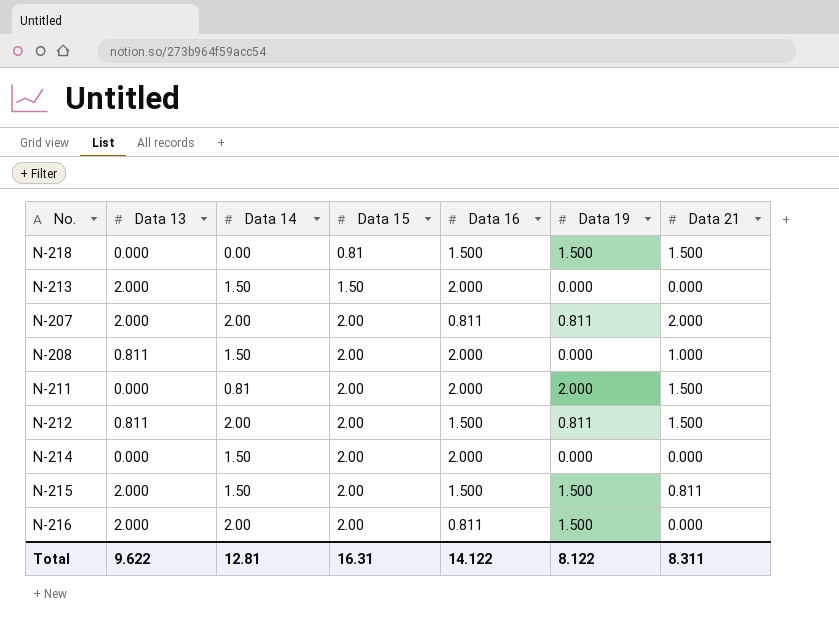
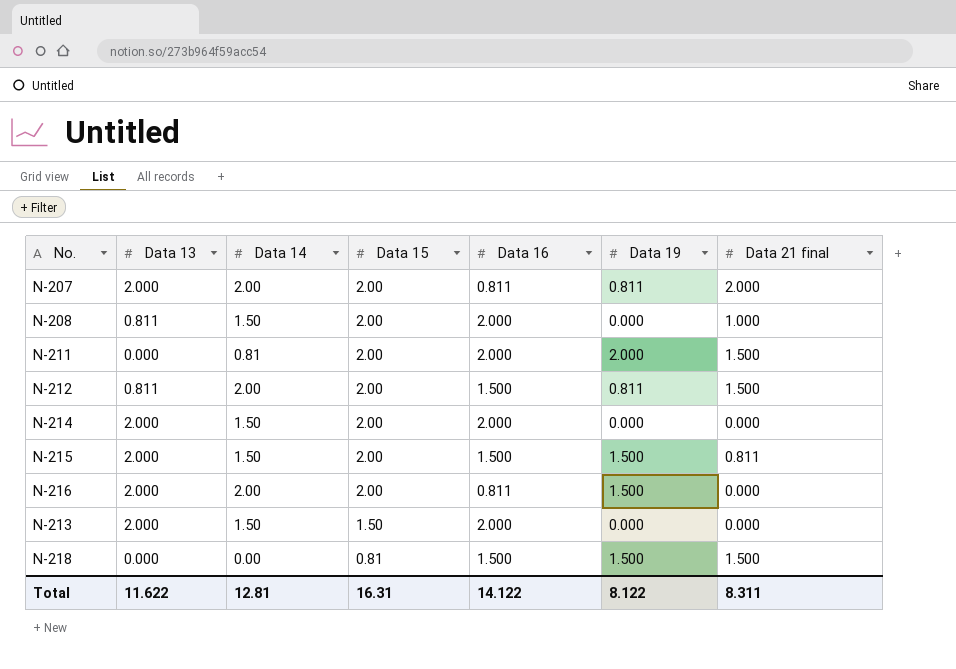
row order: Data 15 ascending -> Data 15 descending
column name: Data 21 -> Data 21 final
N-214 | Data 13: 0.000 -> 2.000
Total | Data 13: 9.622 -> 11.622

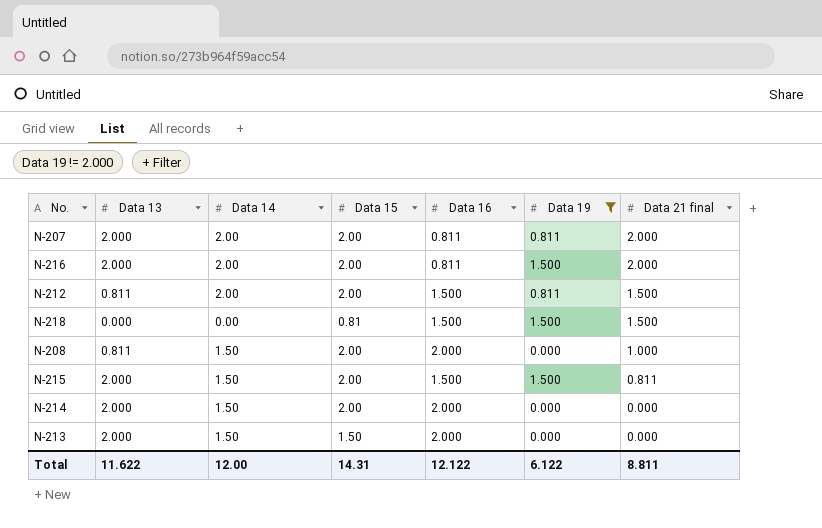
filter: none -> Data 19 != 2.000
row order: Data 15 descending -> Data 21 final descending
N-216 | Data 21 final: 0.000 -> 2.000
Total | Data 14: 12.81 -> 12.00
Total | Data 15: 16.31 -> 14.31
Total | Data 16: 14.122 -> 12.122
Total | Data 19: 8.122 -> 6.122
Total | Data 21 final: 8.311 -> 8.811

